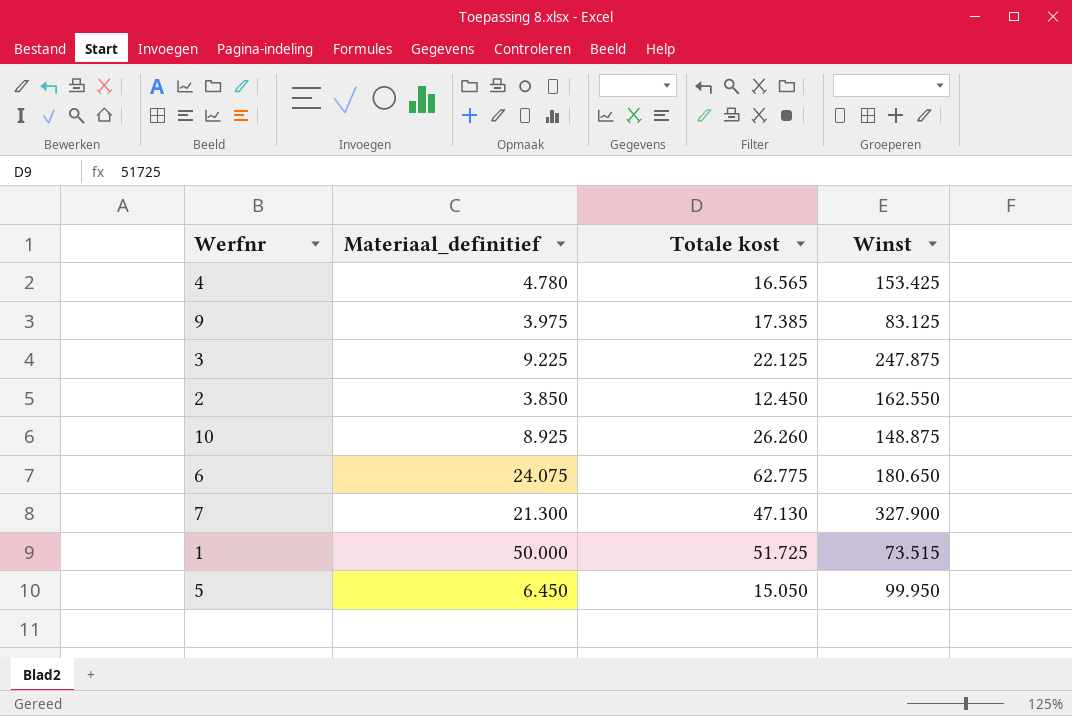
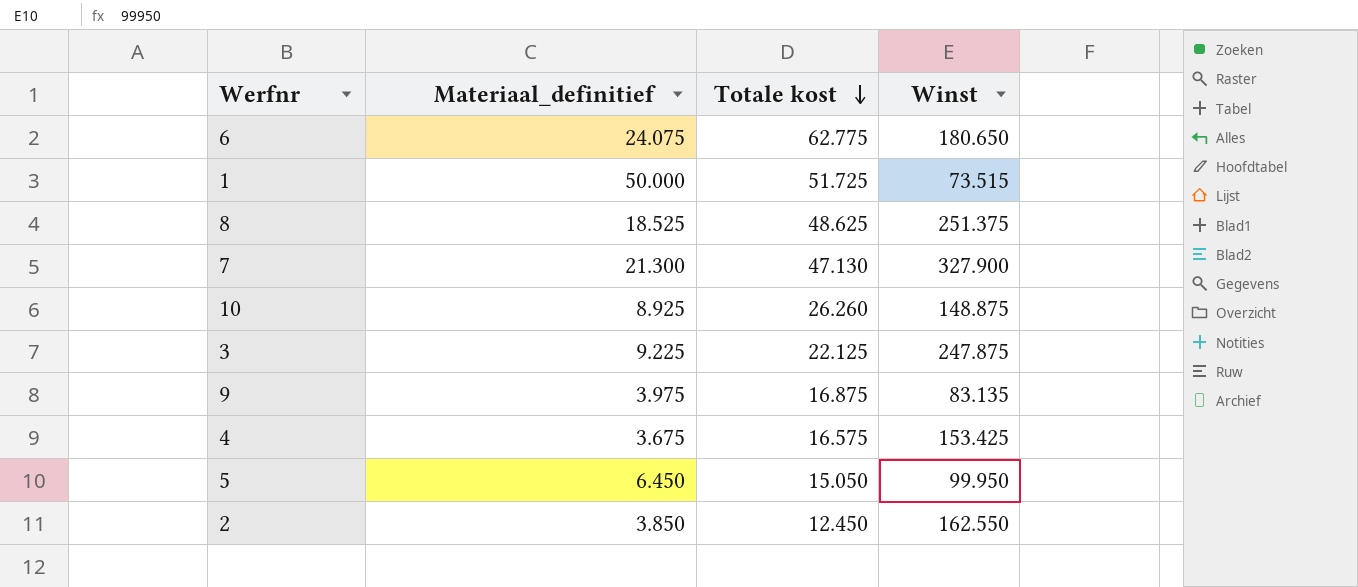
row order: none -> Totale kost descending
row 8: none -> 18.525 | 48.625 | 251.375
9 | Totale kost: 17.385 -> 16.875
9 | Winst: 83.125 -> 83.135
4 | Materiaal_definitief: 4.780 -> 3.675
4 | Totale kost: 16.565 -> 16.575

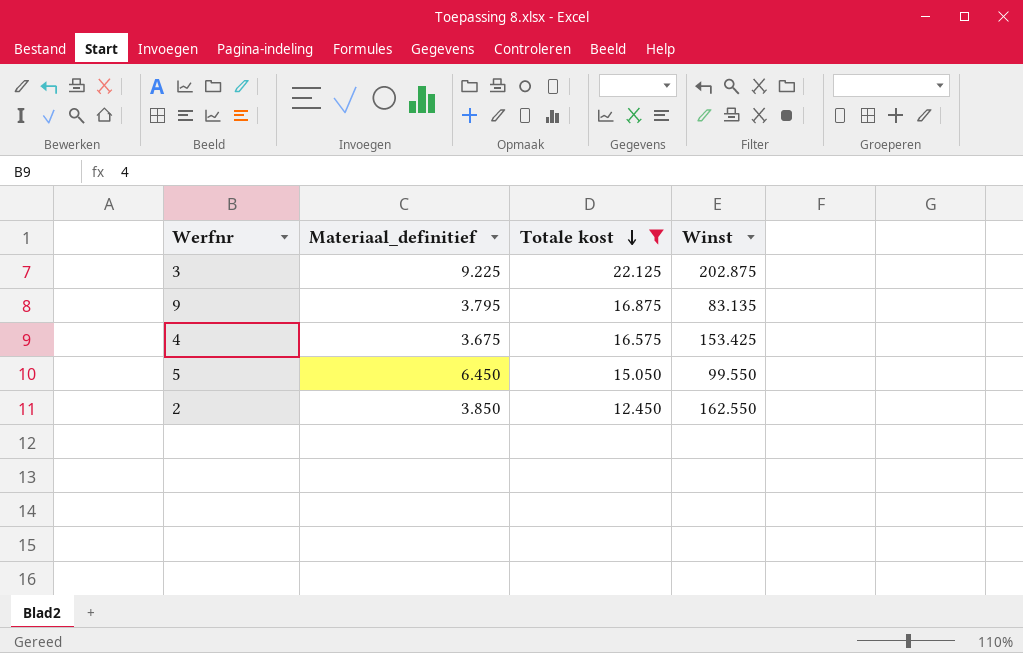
filter: none -> Totale kost <= 22.125
3 | Winst: 247.875 -> 202.875
9 | Materiaal_definitief: 3.975 -> 3.795
5 | Winst: 99.950 -> 99.550

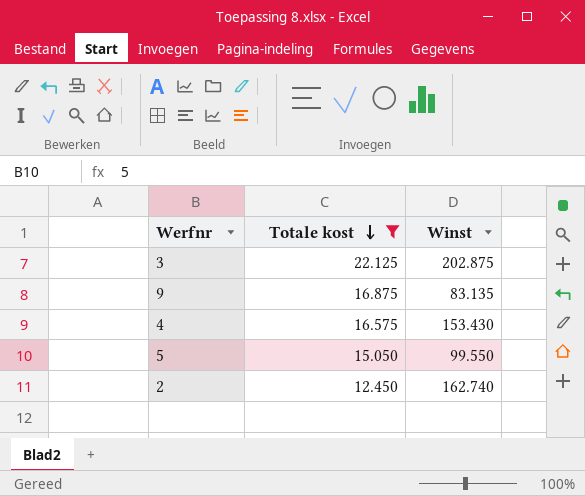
column Materiaal_definitief | position: 2 -> none
4 | Winst: 153.425 -> 153.430
2 | Winst: 162.550 -> 162.740

